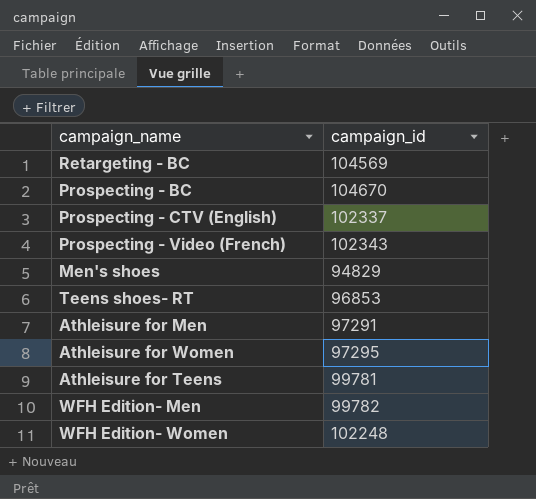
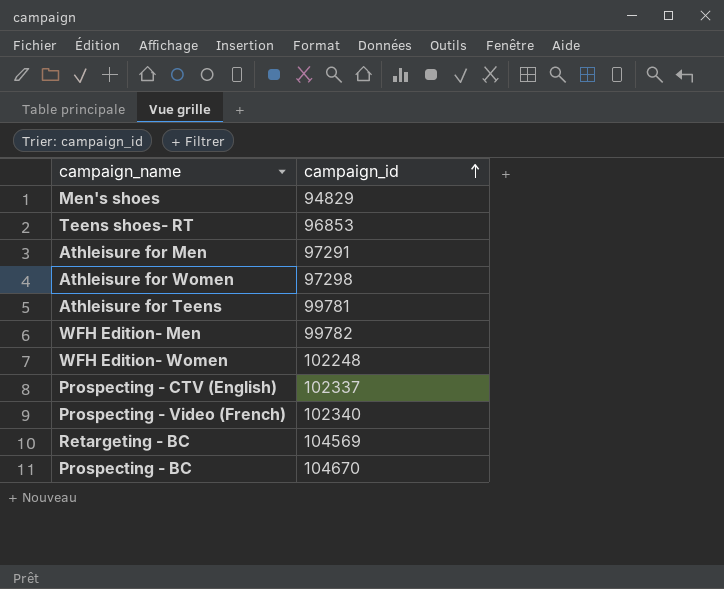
row order: none -> campaign_id ascending
Athleisure for Women | campaign_id: 97295 -> 97298
Prospecting - Video (French) | campaign_id: 102343 -> 102340

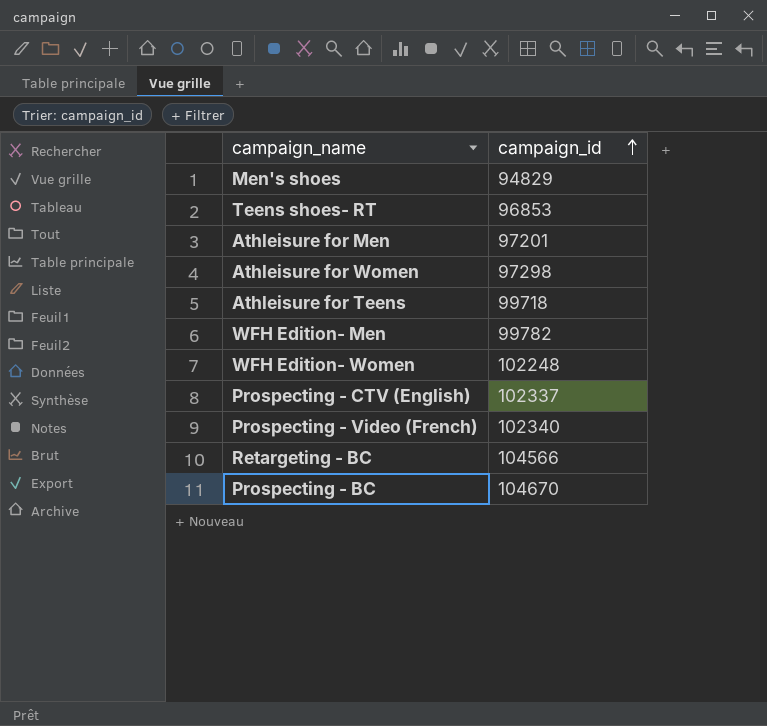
Athleisure for Men | campaign_id: 97291 -> 97201
Athleisure for Teens | campaign_id: 99781 -> 99718
Retargeting - BC | campaign_id: 104569 -> 104566

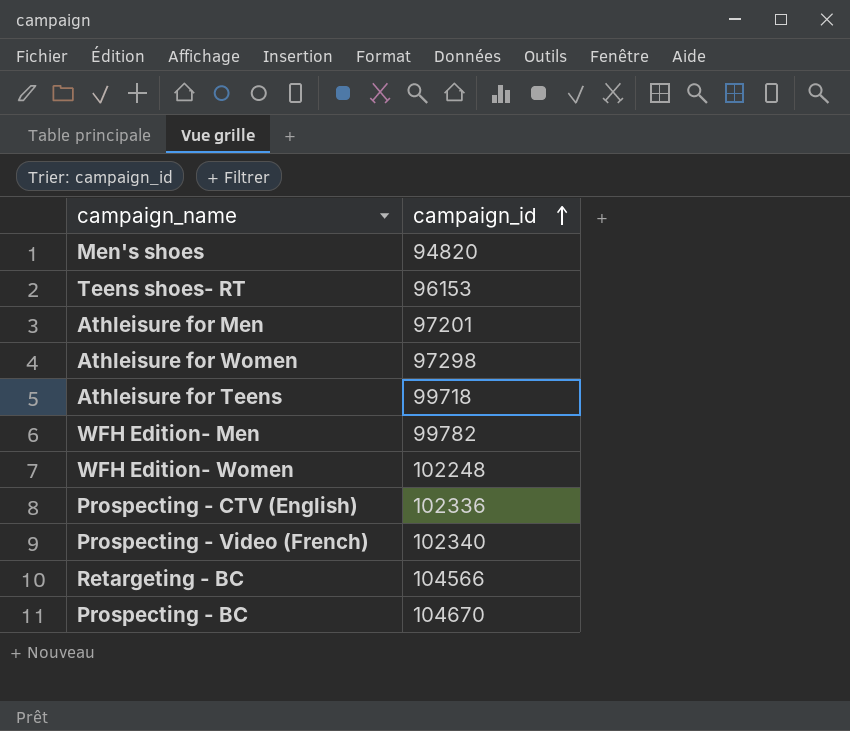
Men's shoes | campaign_id: 94829 -> 94820
Teens shoes- RT | campaign_id: 96853 -> 96153
Prospecting - CTV (English) | campaign_id: 102337 -> 102336

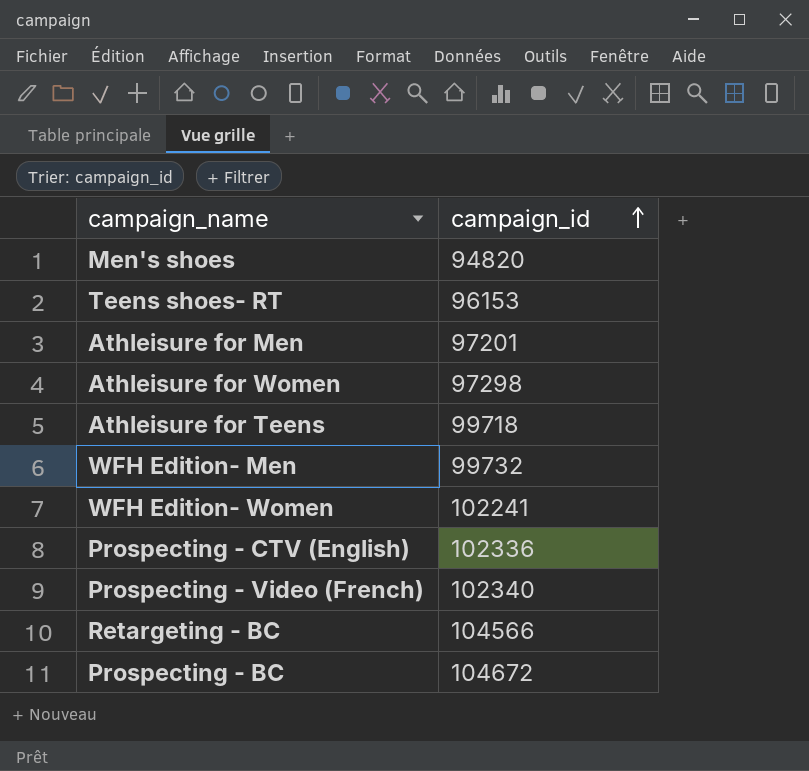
WFH Edition- Men | campaign_id: 99782 -> 99732
WFH Edition- Women | campaign_id: 102248 -> 102241
Prospecting - BC | campaign_id: 104670 -> 104672

